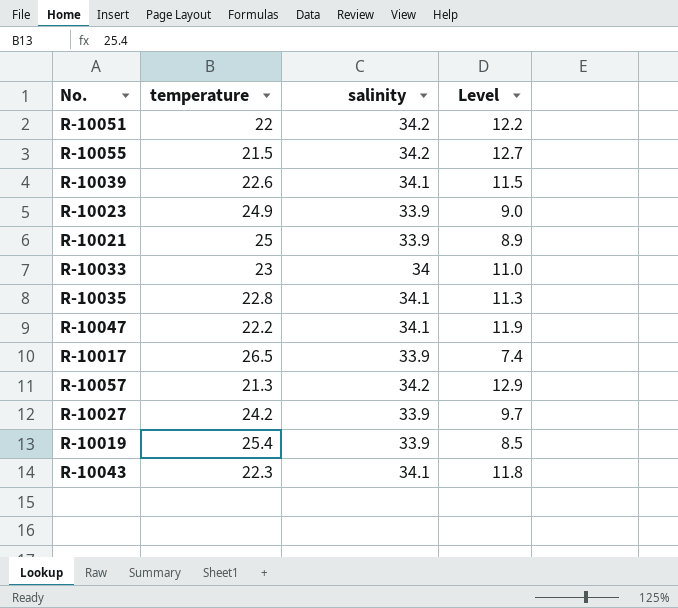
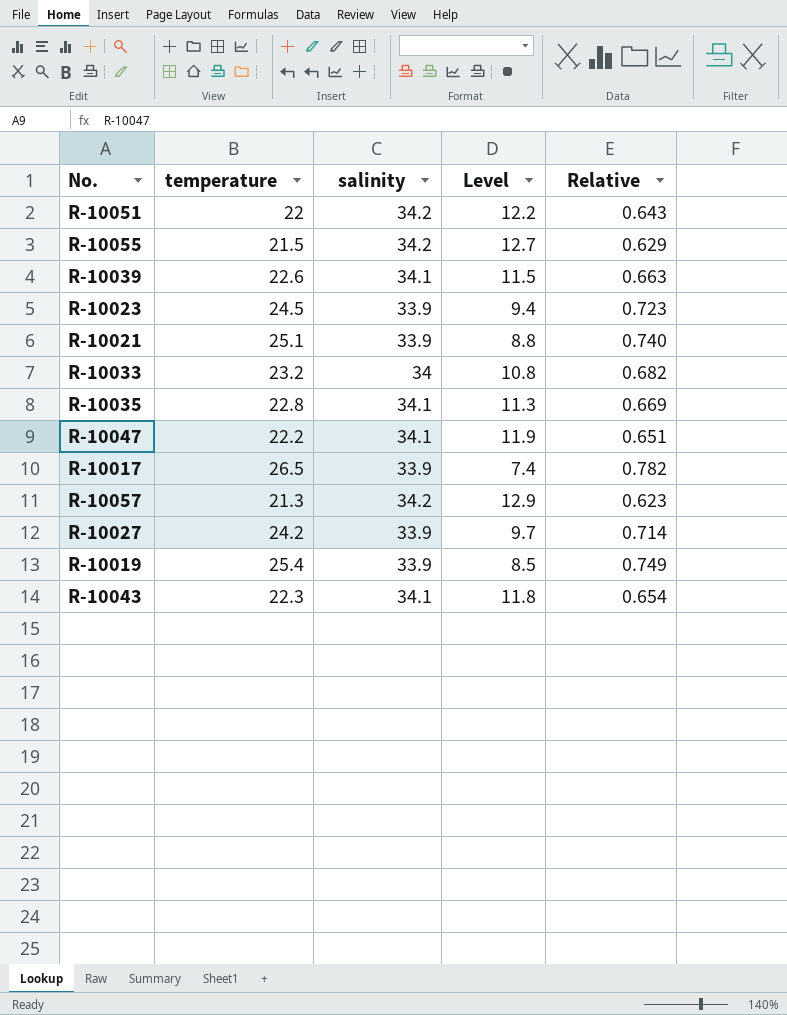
column Relative | formula: none -> [temperature] / [salinity]
R-10023 | temperature: 24.9 -> 24.5
R-10023 | Level: 9.0 -> 9.4
R-10021 | temperature: 25 -> 25.1
R-10021 | Level: 8.9 -> 8.8
R-10033 | temperature: 23 -> 23.2
R-10033 | Level: 11.0 -> 10.8

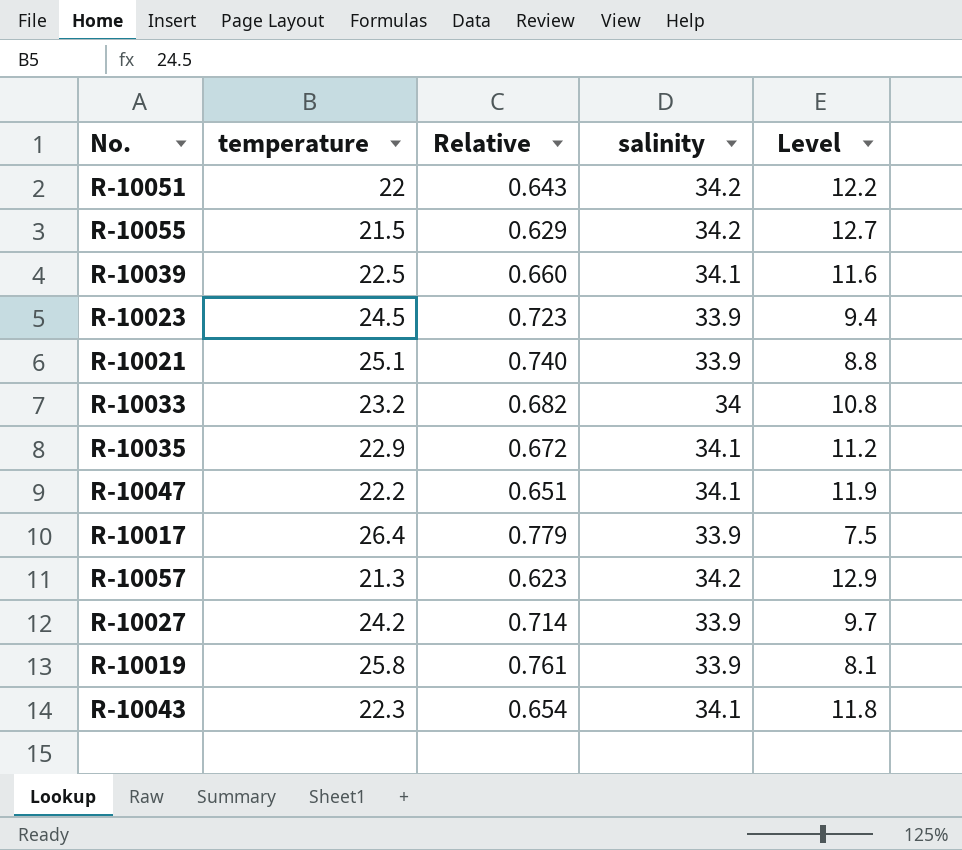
column Relative | position: 5 -> 3
R-10039 | temperature: 22.6 -> 22.5
R-10039 | Relative: 0.663 -> 0.660
R-10039 | Level: 11.5 -> 11.6
R-10035 | temperature: 22.8 -> 22.9
R-10035 | Relative: 0.669 -> 0.672
R-10035 | Level: 11.3 -> 11.2
R-10017 | temperature: 26.5 -> 26.4
R-10017 | Relative: 0.782 -> 0.779
R-10017 | Level: 7.4 -> 7.5
R-10019 | temperature: 25.4 -> 25.8
R-10019 | Relative: 0.749 -> 0.761
R-10019 | Level: 8.5 -> 8.1

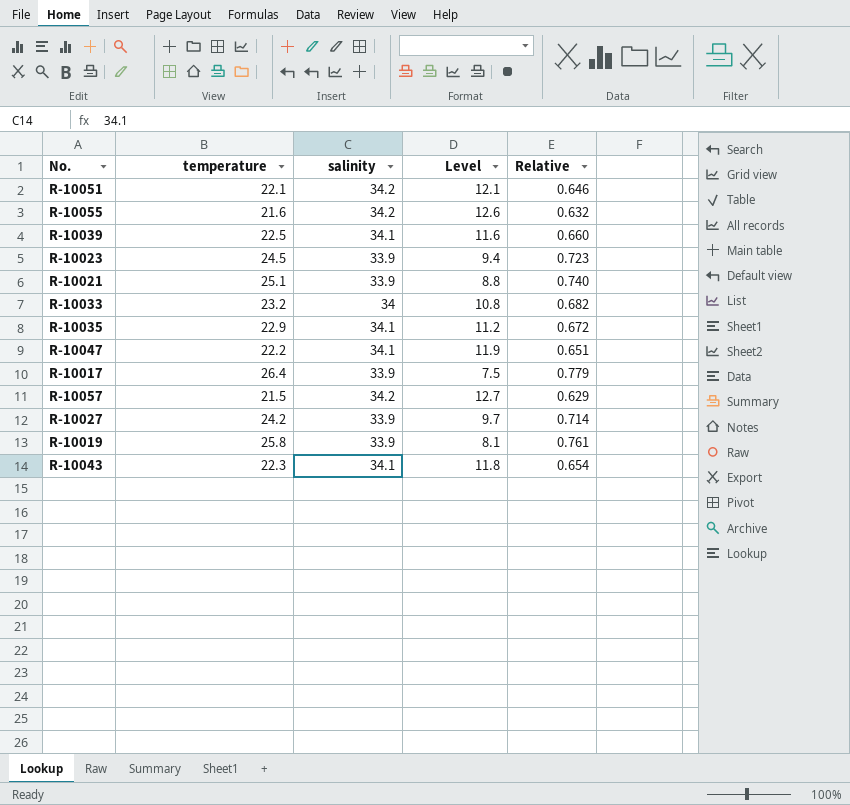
column Relative | position: 3 -> 5
R-10051 | temperature: 22 -> 22.1
R-10051 | Level: 12.2 -> 12.1
R-10051 | Relative: 0.643 -> 0.646
R-10055 | temperature: 21.5 -> 21.6
R-10055 | Level: 12.7 -> 12.6
R-10055 | Relative: 0.629 -> 0.632
R-10057 | temperature: 21.3 -> 21.5
R-10057 | Level: 12.9 -> 12.7
R-10057 | Relative: 0.623 -> 0.629

